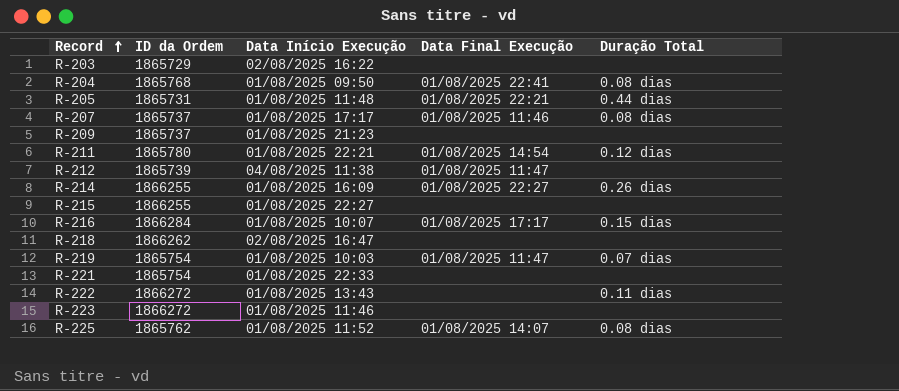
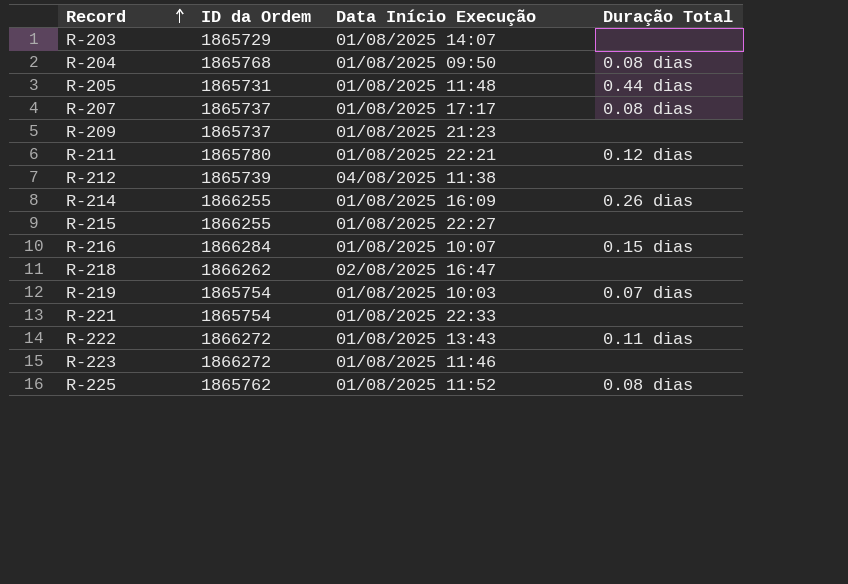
column Data Final Execução | position: 4 -> none
R-203 | Data Início Execução: 02/08/2025 16:22 -> 01/08/2025 14:07

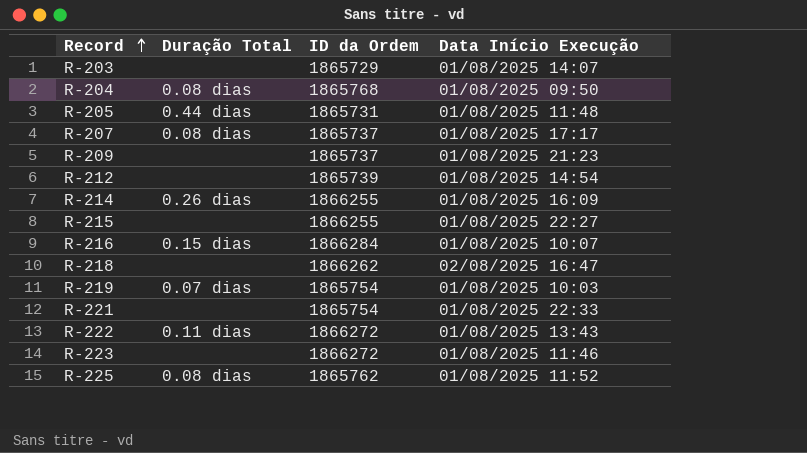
column Duração Total | position: 4 -> 2
row R-211: 1865780 | 01/08/2025 22:21 | 0.12 dias -> none
R-212 | Data Início Execução: 04/08/2025 11:38 -> 01/08/2025 14:54

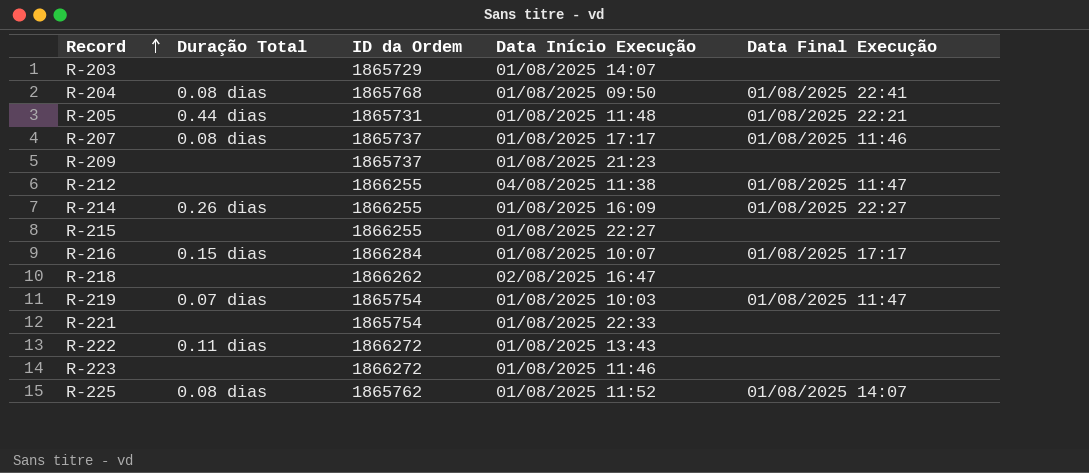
column Data Final Execução | position: none -> 5
R-212 | ID da Ordem: 1865739 -> 1866255
R-212 | Data Início Execução: 01/08/2025 14:54 -> 04/08/2025 11:38

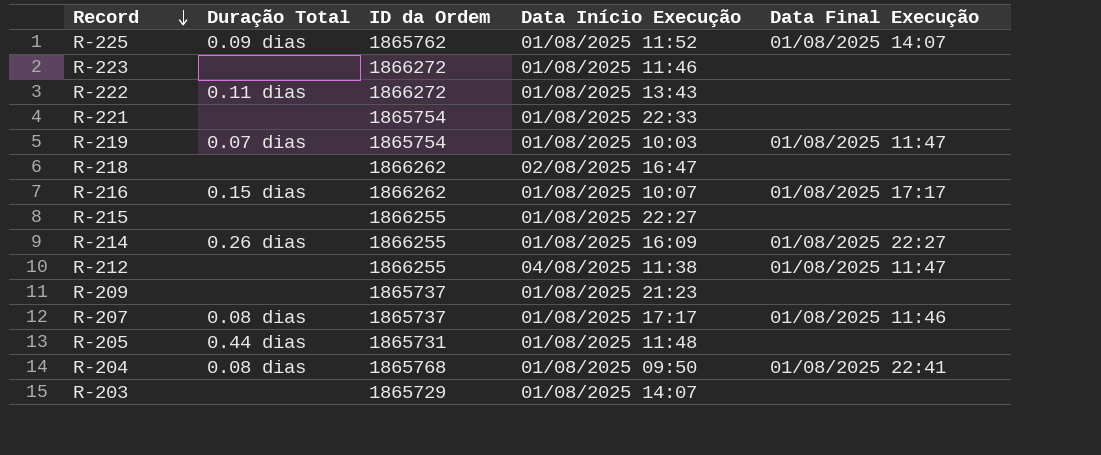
row order: Record ascending -> Record descending
R-225 | Duração Total: 0.08 dias -> 0.09 dias
R-216 | ID da Ordem: 1866284 -> 1866262
R-205 | Data Final Execução: 01/08/2025 22:21 -> none

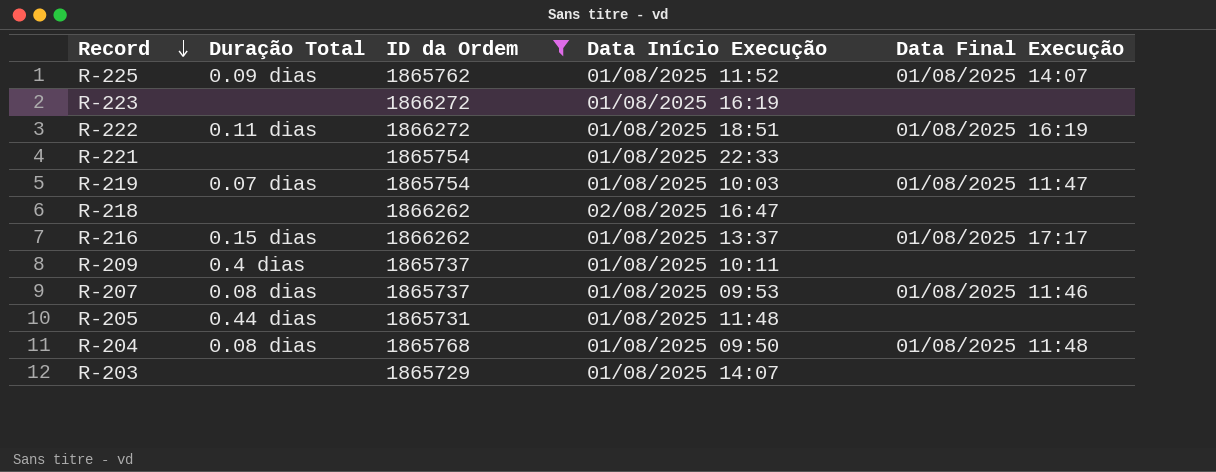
filter: none -> ID da Ordem != 1866255
R-223 | Data Início Execução: 01/08/2025 11:46 -> 01/08/2025 16:19
R-222 | Data Início Execução: 01/08/2025 13:43 -> 01/08/2025 18:51
R-222 | Data Final Execução: none -> 01/08/2025 16:19
R-216 | Data Início Execução: 01/08/2025 10:07 -> 01/08/2025 13:37
R-209 | Duração Total: none -> 0.4 dias
R-209 | Data Início Execução: 01/08/2025 21:23 -> 01/08/2025 10:11
R-207 | Data Início Execução: 01/08/2025 17:17 -> 01/08/2025 09:53
R-204 | Data Final Execução: 01/08/2025 22:41 -> 01/08/2025 11:48

